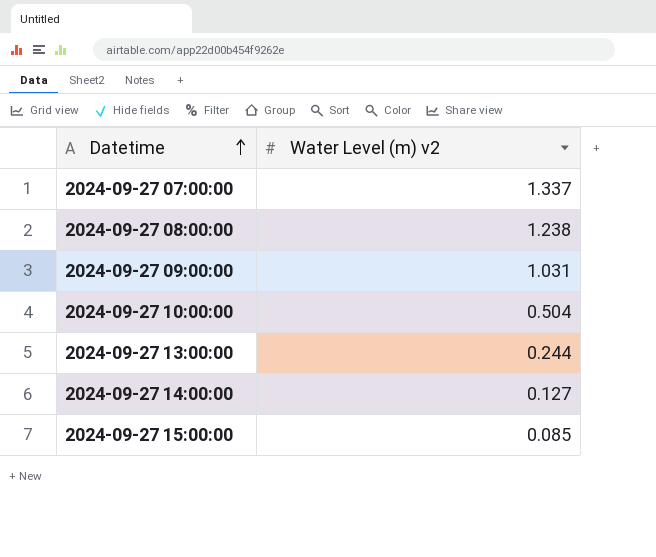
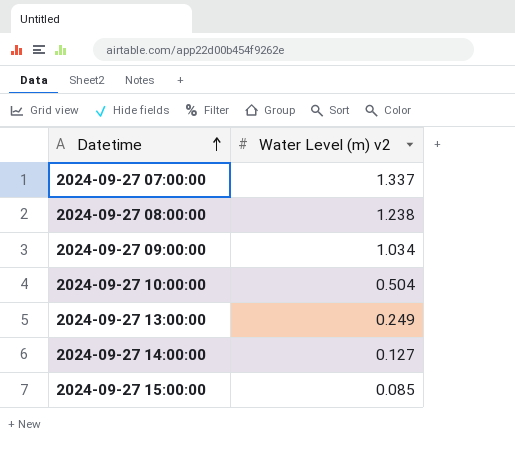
2024-09-27 09:00:00 | Water Level (m) v2: 1.031 -> 1.034
2024-09-27 13:00:00 | Water Level (m) v2: 0.244 -> 0.249

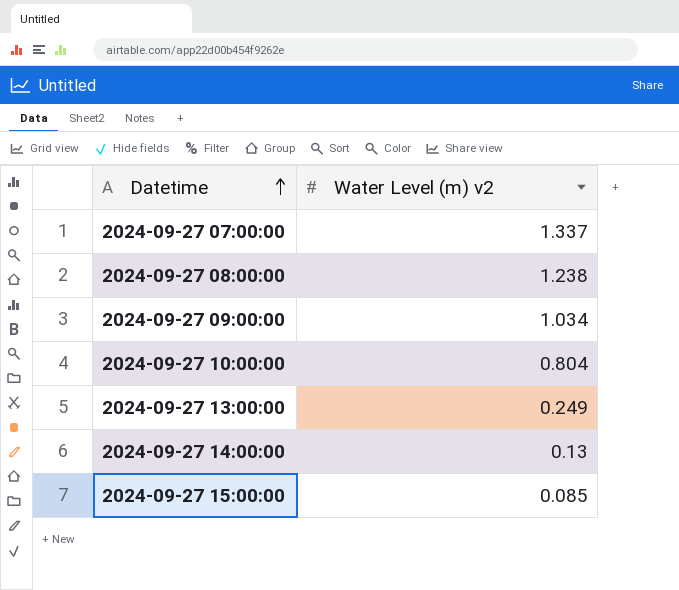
2024-09-27 10:00:00 | Water Level (m) v2: 0.504 -> 0.804
2024-09-27 14:00:00 | Water Level (m) v2: 0.127 -> 0.13

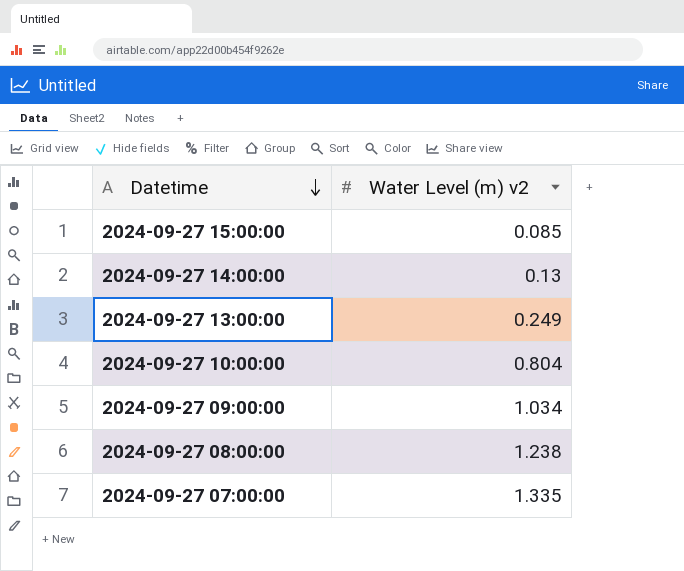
row order: Datetime ascending -> Datetime descending
2024-09-27 07:00:00 | Water Level (m) v2: 1.337 -> 1.335

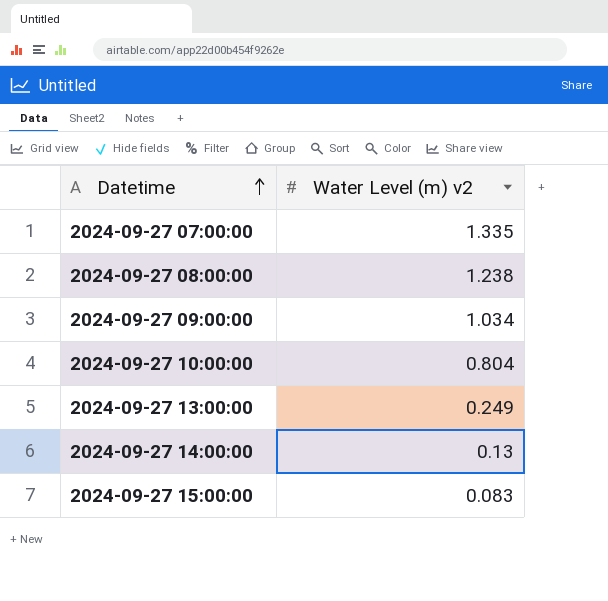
row order: Datetime descending -> Datetime ascending
2024-09-27 15:00:00 | Water Level (m) v2: 0.085 -> 0.083

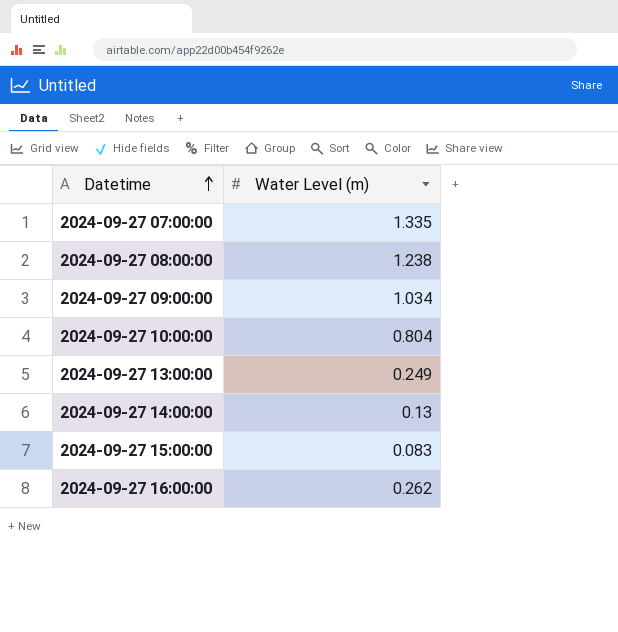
column name: Water Level (m) v2 -> Water Level (m)
row 2024-09-27 16:00:00: none -> 0.262

